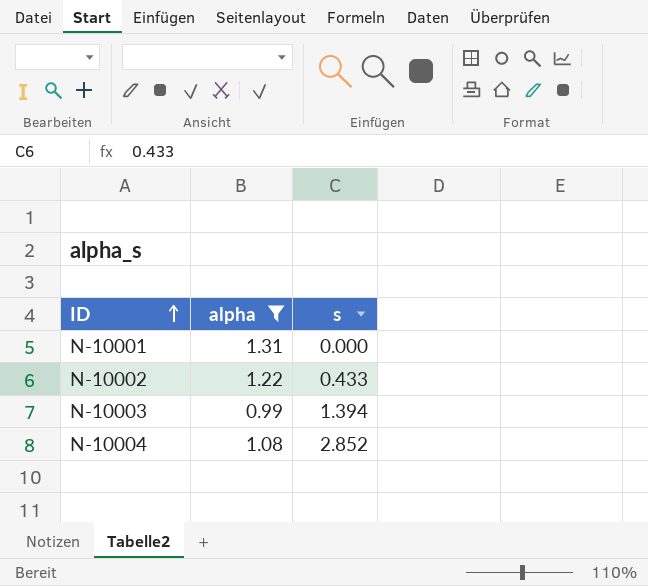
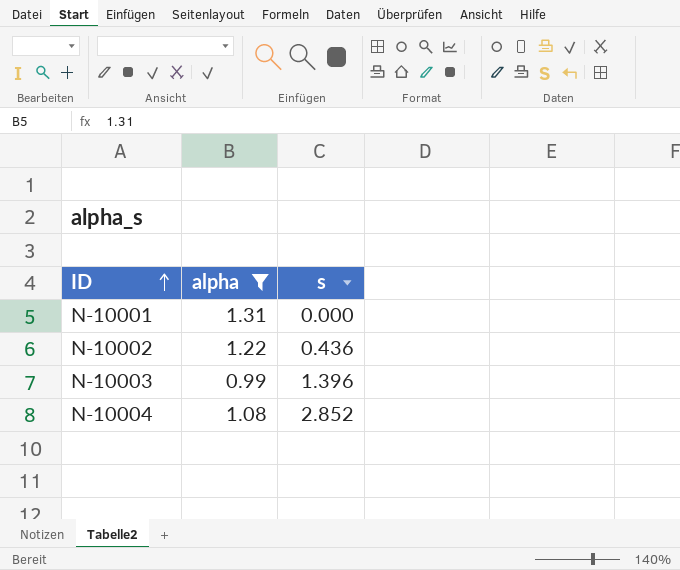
N-10002 | s: 0.433 -> 0.436
N-10003 | s: 1.394 -> 1.396

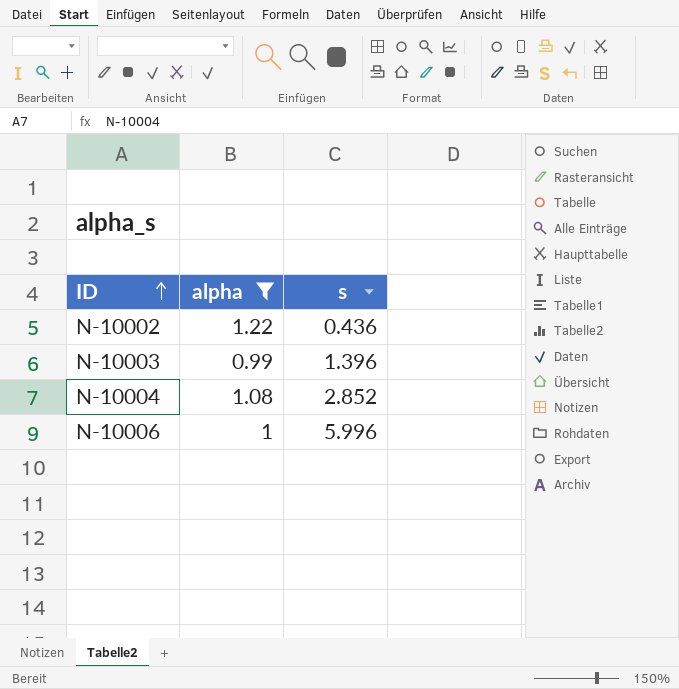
row N-10001: 1.31 | 0.000 -> none
row N-10006: none -> 1 | 5.996

